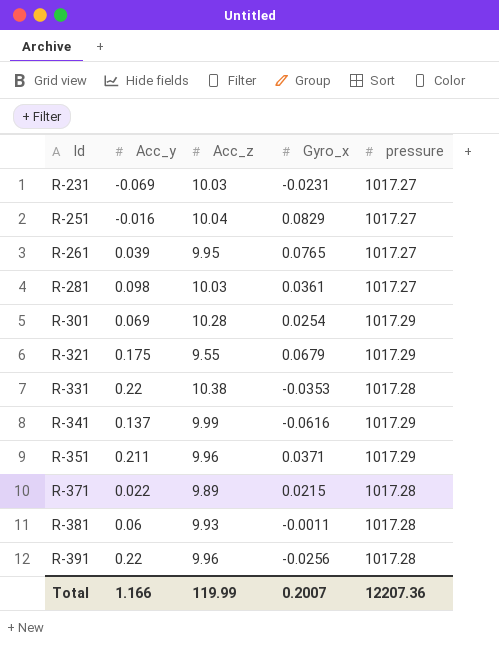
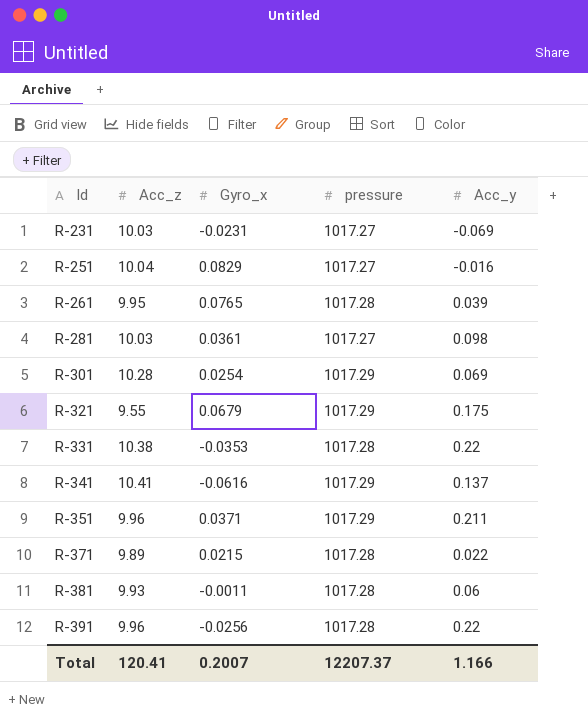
column Acc_y | position: 2 -> 5
R-261 | pressure: 1017.27 -> 1017.28
R-341 | Acc_z: 9.99 -> 10.41
Total | Acc_z: 119.99 -> 120.41
Total | pressure: 12207.36 -> 12207.37

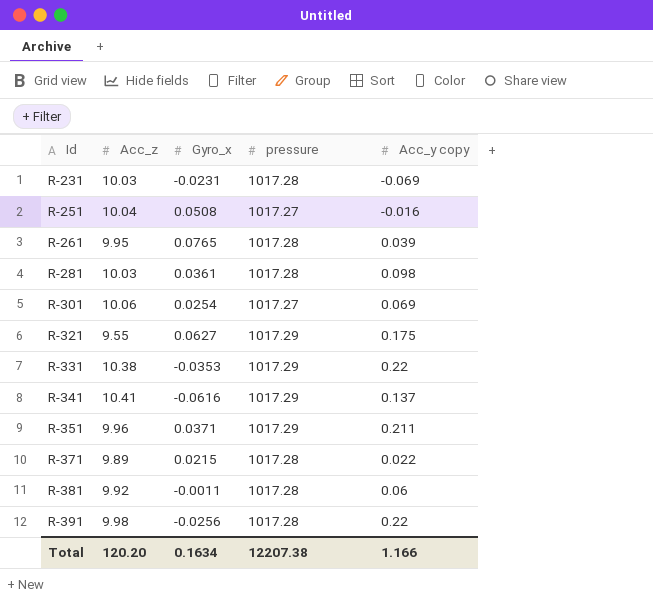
column name: Acc_y -> Acc_y copy
R-231 | pressure: 1017.27 -> 1017.28
R-251 | Gyro_x: 0.0829 -> 0.0508
R-281 | pressure: 1017.27 -> 1017.28
R-301 | Acc_z: 10.28 -> 10.06
R-301 | pressure: 1017.29 -> 1017.27
R-321 | Gyro_x: 0.0679 -> 0.0627
R-331 | pressure: 1017.28 -> 1017.29
R-381 | Acc_z: 9.93 -> 9.92
R-391 | Acc_z: 9.96 -> 9.98
Total | Acc_z: 120.41 -> 120.20
Total | Gyro_x: 0.2007 -> 0.1634
Total | pressure: 12207.37 -> 12207.38

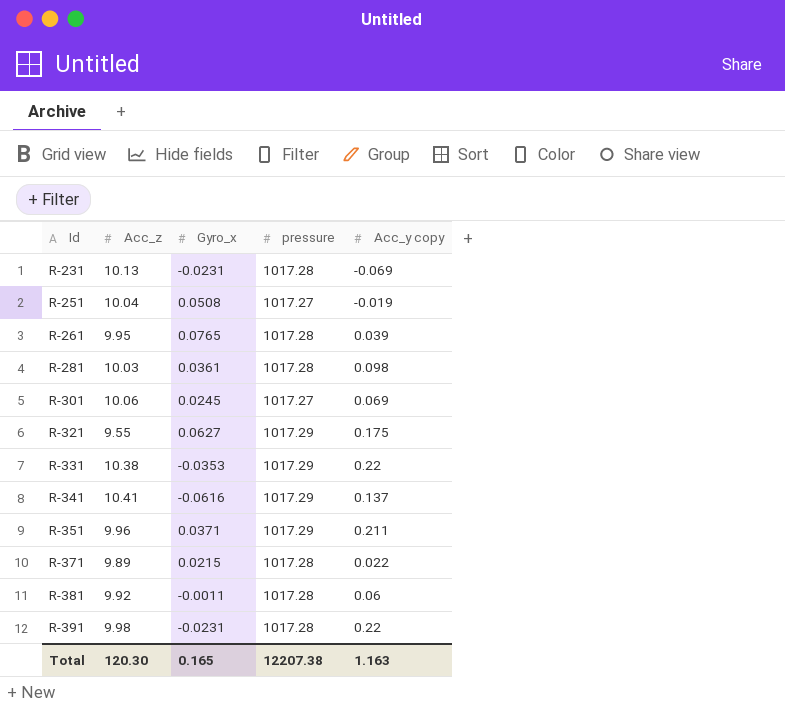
R-231 | Acc_z: 10.03 -> 10.13
R-251 | Acc_y copy: -0.016 -> -0.019
R-301 | Gyro_x: 0.0254 -> 0.0245
R-391 | Gyro_x: -0.0256 -> -0.0231
Total | Acc_z: 120.20 -> 120.30
Total | Gyro_x: 0.1634 -> 0.165
Total | Acc_y copy: 1.166 -> 1.163

